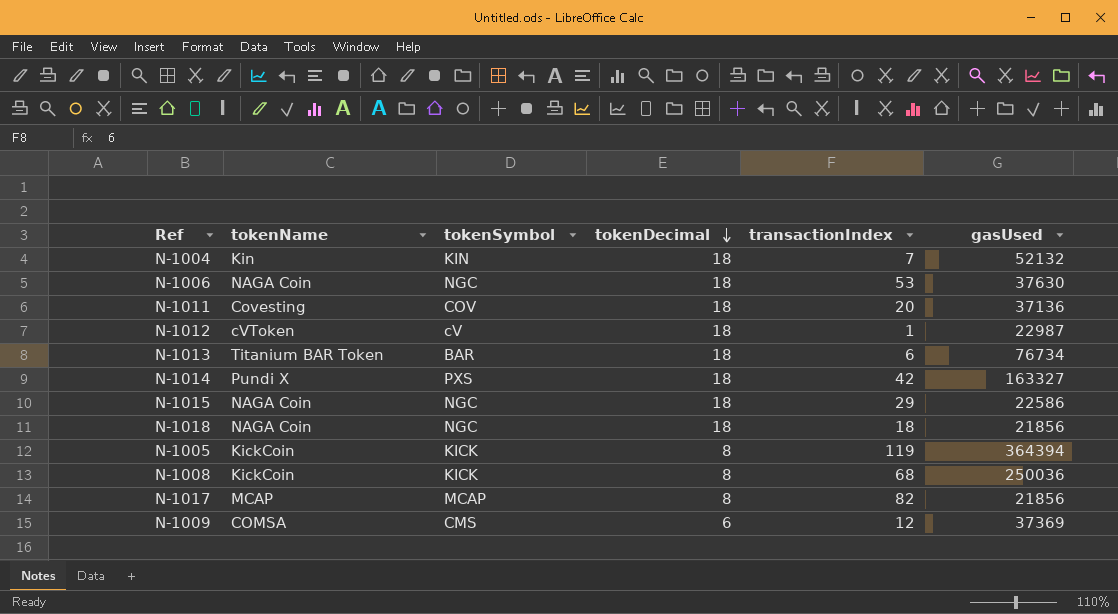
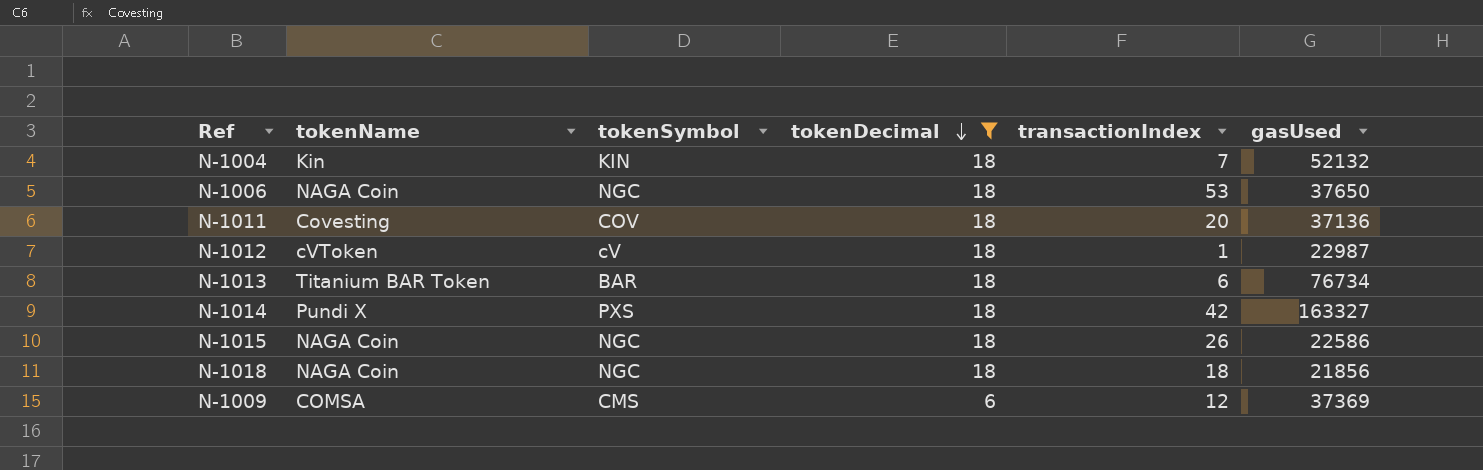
filter: none -> tokenDecimal != 8
N-1006 | gasUsed: 37630 -> 37650
N-1015 | transactionIndex: 29 -> 26

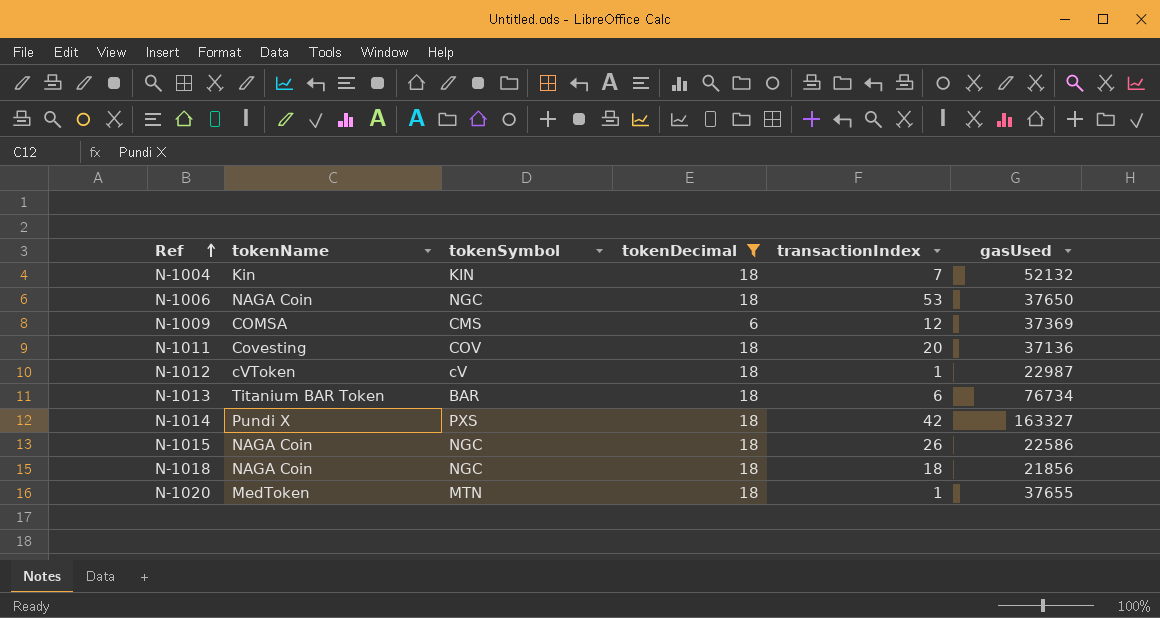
row order: tokenDecimal descending -> Ref ascending
row N-1020: none -> MedToken | MTN | 18 | 1 | 37655

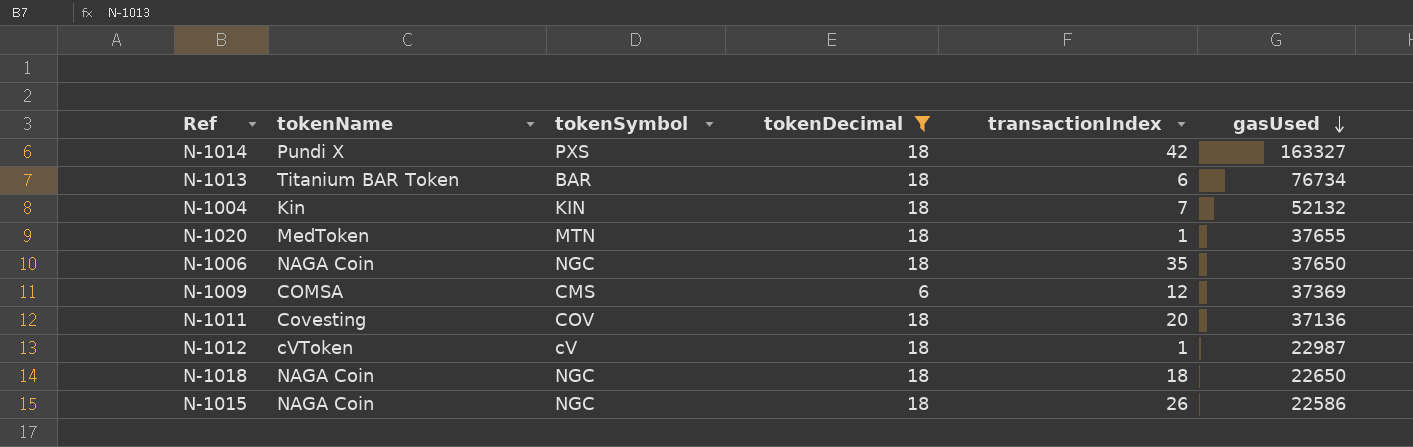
row order: Ref ascending -> gasUsed descending
N-1006 | transactionIndex: 53 -> 35
N-1018 | gasUsed: 21856 -> 22650

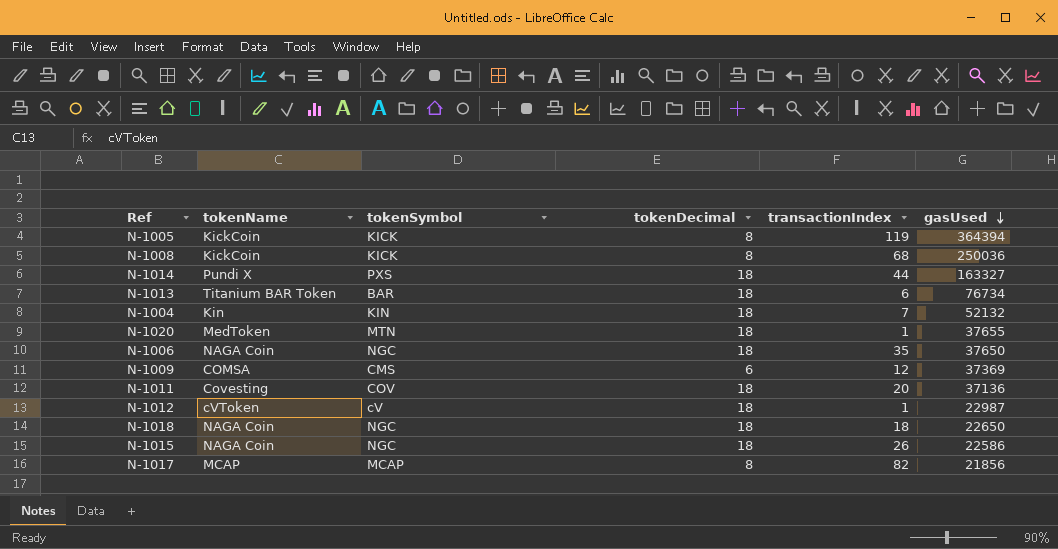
filter: tokenDecimal != 8 -> none
N-1014 | transactionIndex: 42 -> 44

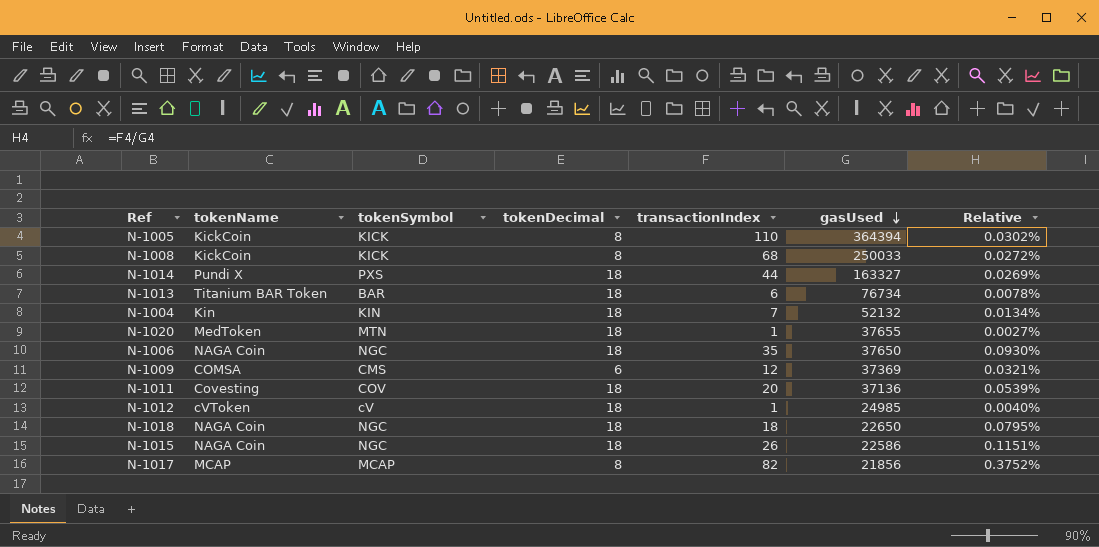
column Relative | formula: none -> [transactionIndex] / [gasUsed]
N-1005 | transactionIndex: 119 -> 110
N-1008 | gasUsed: 250036 -> 250033
N-1012 | gasUsed: 22987 -> 24985

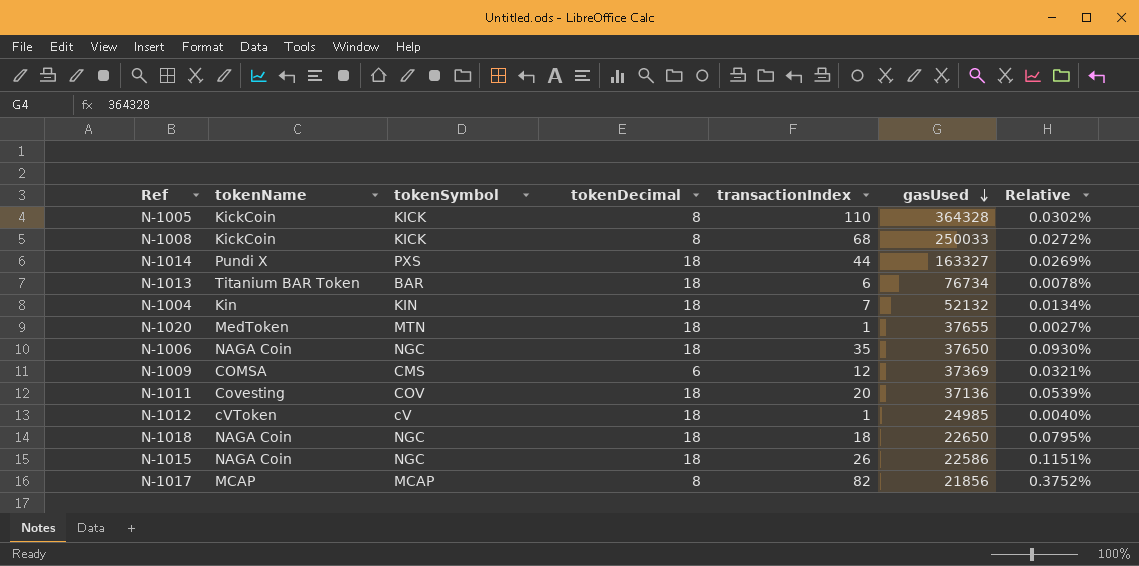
N-1005 | gasUsed: 364394 -> 364328

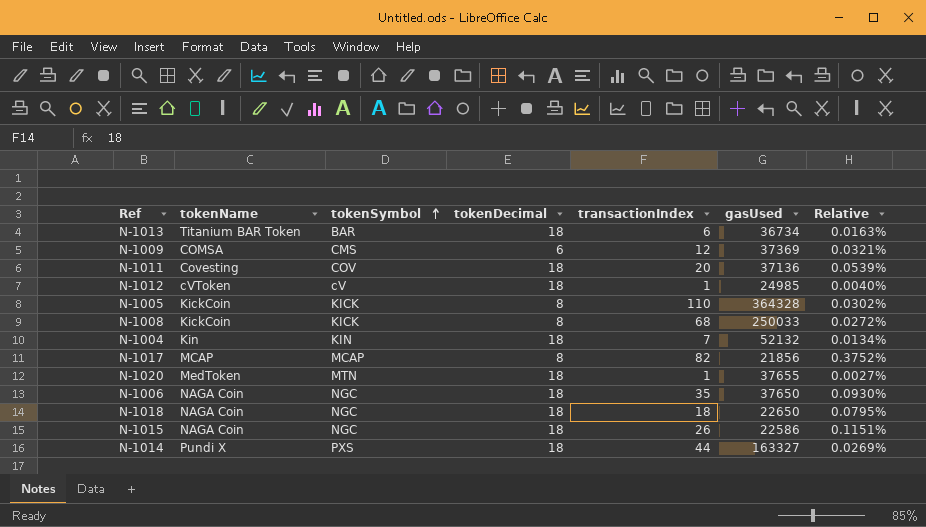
row order: gasUsed descending -> tokenSymbol ascending
N-1013 | gasUsed: 76734 -> 36734
N-1013 | Relative: 0.0078% -> 0.0163%

